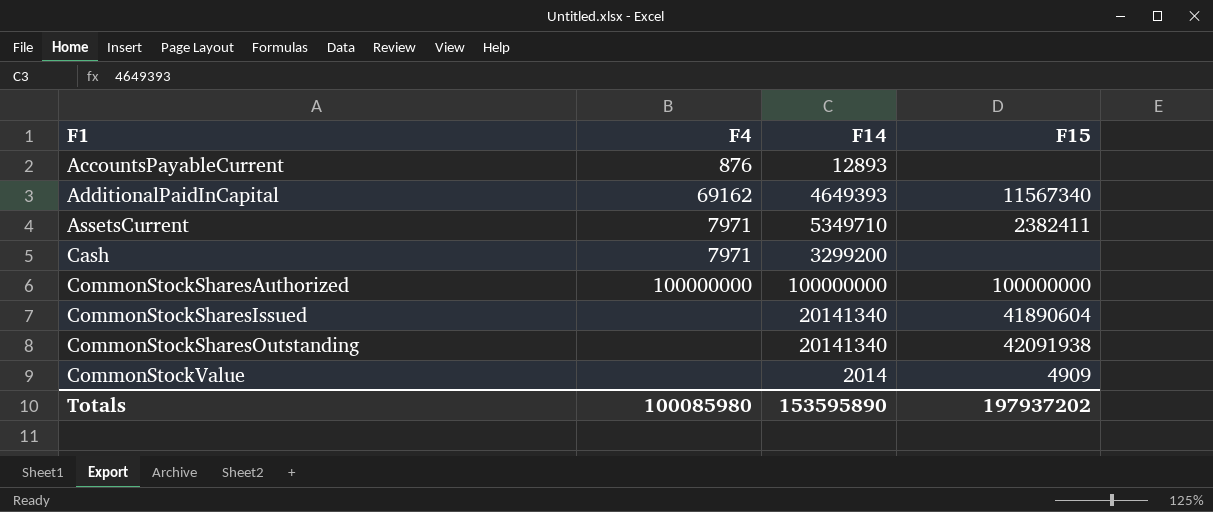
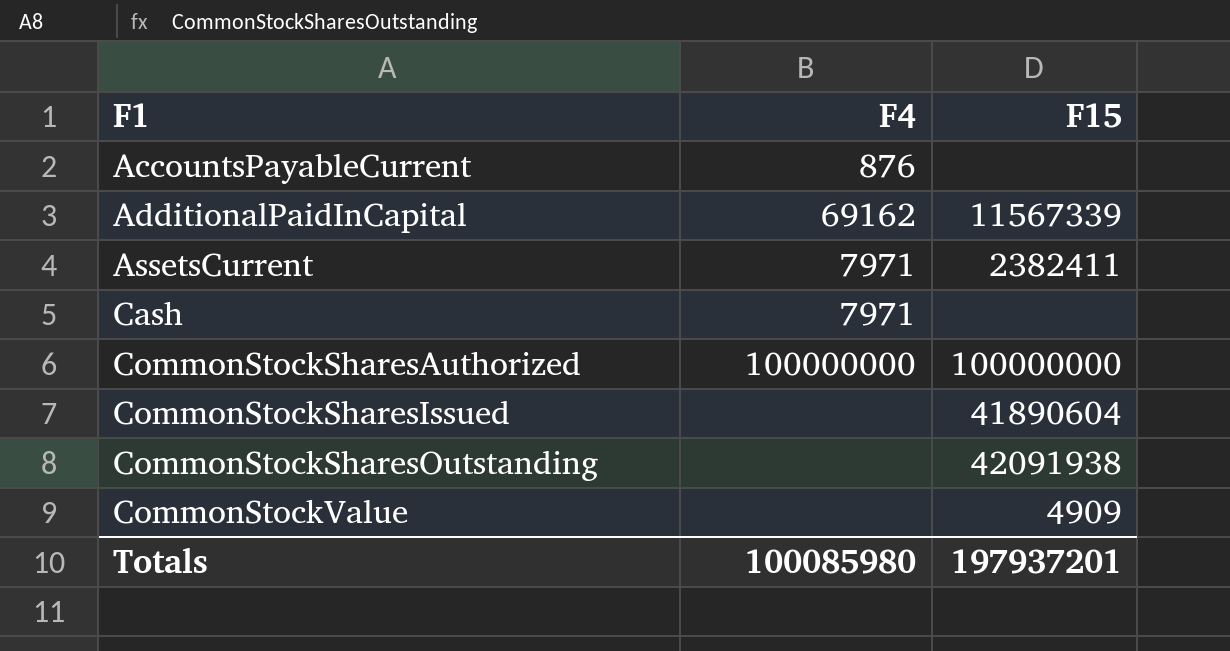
column F14 | position: 3 -> none
AdditionalPaidInCapital | F15: 11567340 -> 11567339
Totals | F15: 197937202 -> 197937201

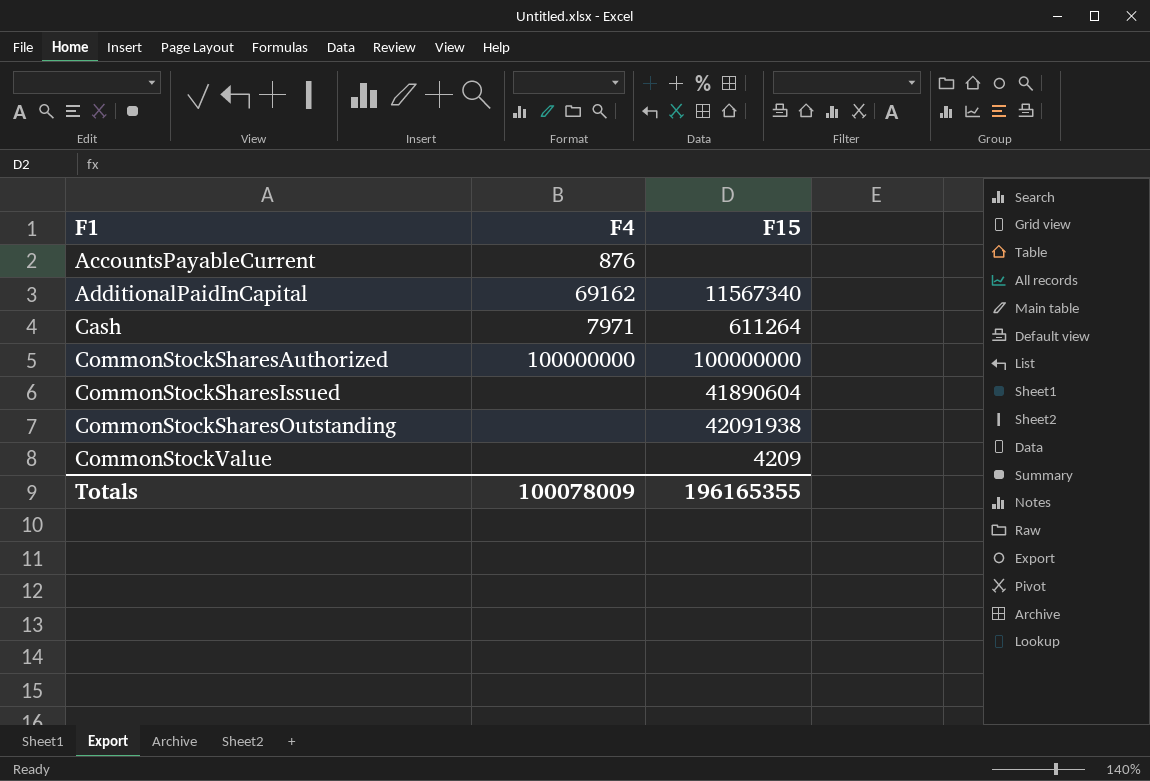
row AssetsCurrent: 7971 | 2382411 -> none
AdditionalPaidInCapital | F15: 11567339 -> 11567340
Cash | F15: none -> 611264
CommonStockValue | F15: 4909 -> 4209
Totals | F4: 100085980 -> 100078009
Totals | F15: 197937201 -> 196165355

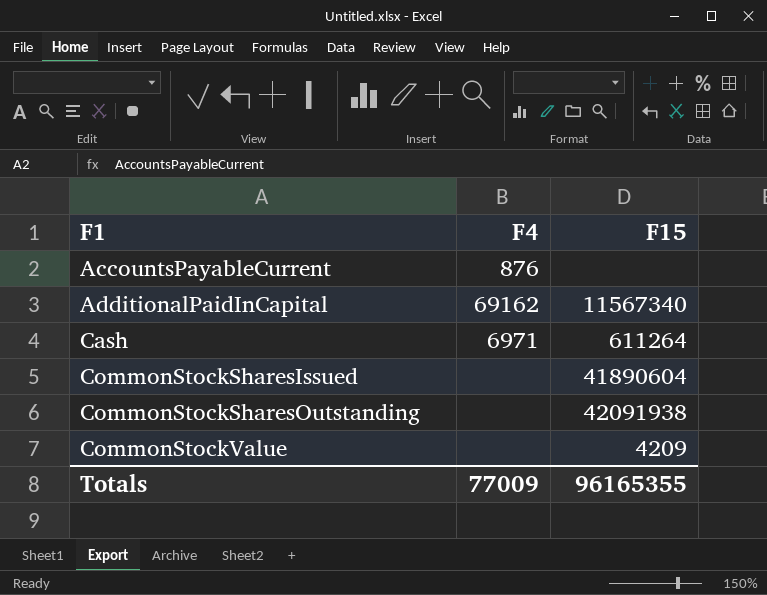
row CommonStockSharesAuthorized: 100000000 | 100000000 -> none
Cash | F4: 7971 -> 6971
Totals | F4: 100078009 -> 77009
Totals | F15: 196165355 -> 96165355

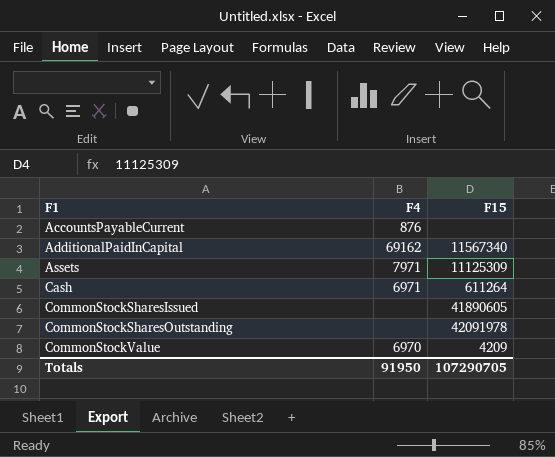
row Assets: none -> 7971 | 11125309
CommonStockSharesIssued | F15: 41890604 -> 41890605
CommonStockSharesOutstanding | F15: 42091938 -> 42091978
CommonStockValue | F4: none -> 6970
Totals | F4: 77009 -> 91950
Totals | F15: 96165355 -> 107290705

